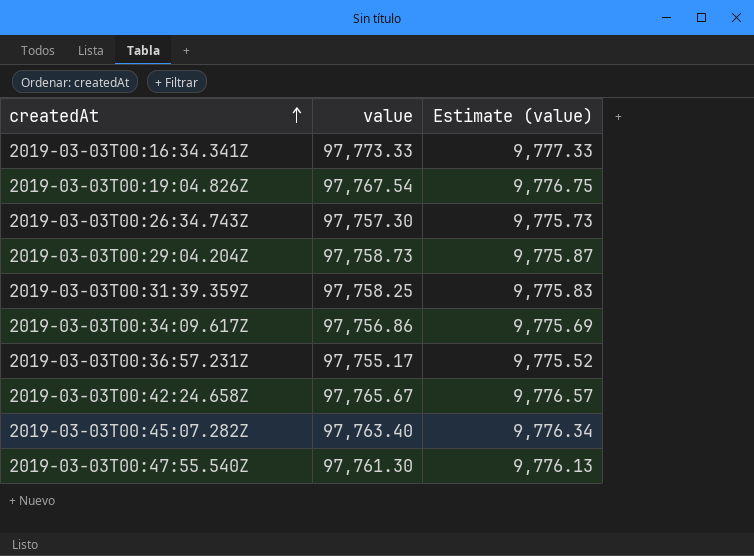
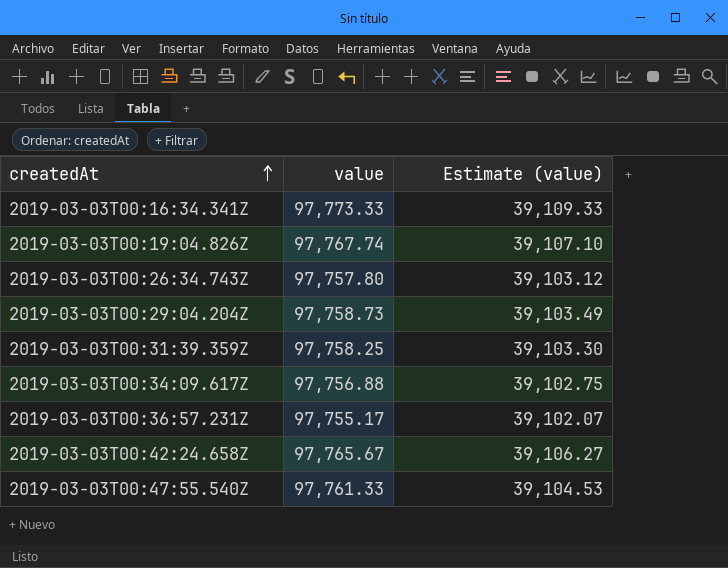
column Estimate (value) | formula: [value] * 0.1 -> [value] * 0.4
row 2019-03-03T00:45:07.282Z: 97,763.40 | 9,776.34 -> none
2019-03-03T00:19:04.826Z | value: 97,767.54 -> 97,767.74
2019-03-03T00:26:34.743Z | value: 97,757.30 -> 97,757.80
2019-03-03T00:34:09.617Z | value: 97,756.86 -> 97,756.88
2019-03-03T00:47:55.540Z | value: 97,761.30 -> 97,761.33

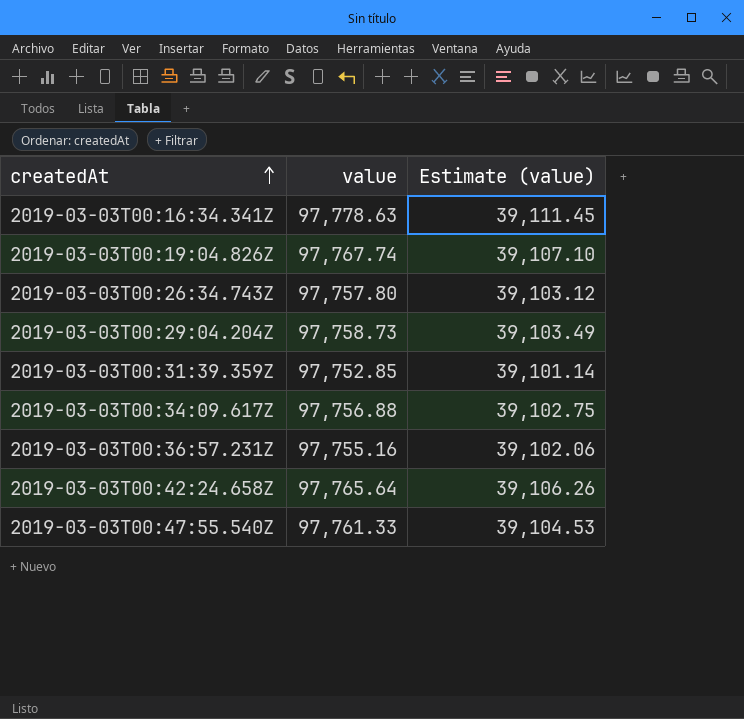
2019-03-03T00:16:34.341Z | value: 97,773.33 -> 97,778.63
2019-03-03T00:16:34.341Z | Estimate (value): 39,109.33 -> 39,111.45
2019-03-03T00:31:39.359Z | value: 97,758.25 -> 97,752.85
2019-03-03T00:31:39.359Z | Estimate (value): 39,103.30 -> 39,101.14
2019-03-03T00:36:57.231Z | value: 97,755.17 -> 97,755.16
2019-03-03T00:36:57.231Z | Estimate (value): 39,102.07 -> 39,102.06
2019-03-03T00:42:24.658Z | value: 97,765.67 -> 97,765.64
2019-03-03T00:42:24.658Z | Estimate (value): 39,106.27 -> 39,106.26

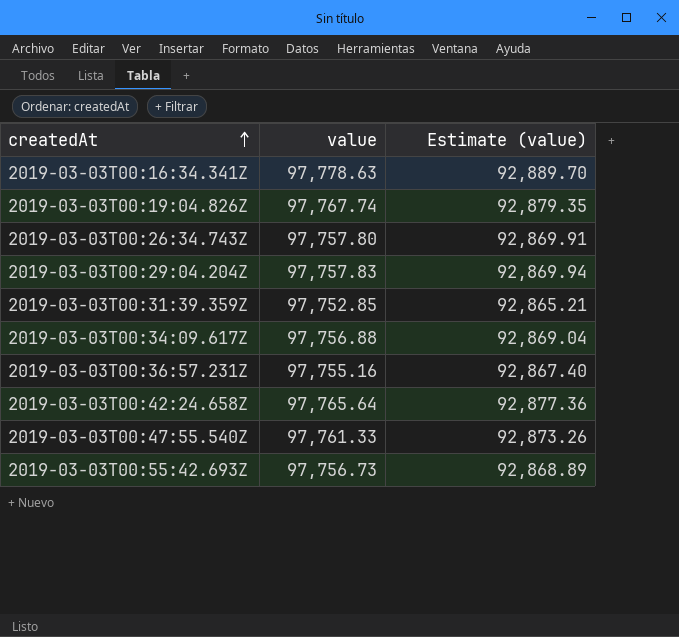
column Estimate (value) | formula: [value] * 0.4 -> [value] * 0.95
2019-03-03T00:29:04.204Z | value: 97,758.73 -> 97,757.83
row 2019-03-03T00:55:42.693Z: none -> 97,756.73 | 92,868.89

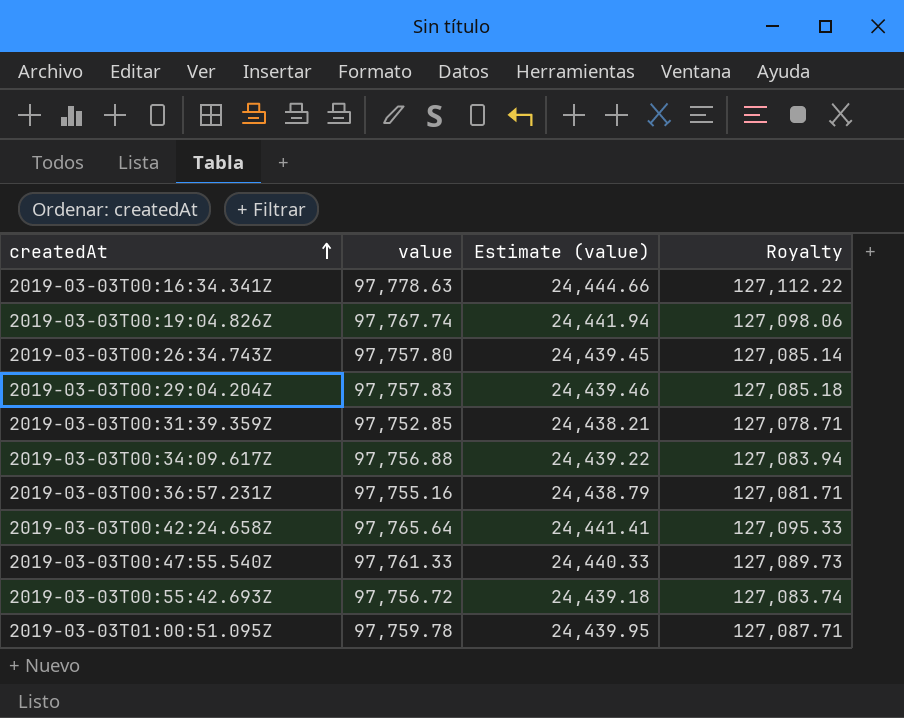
column Estimate (value) | formula: [value] * 0.95 -> [value] * 0.25
column Royalty | formula: none -> [value] * 1.3
2019-03-03T00:55:42.693Z | value: 97,756.73 -> 97,756.72
row 2019-03-03T01:00:51.095Z: none -> 97,759.78 | 24,439.95 | 127,087.71

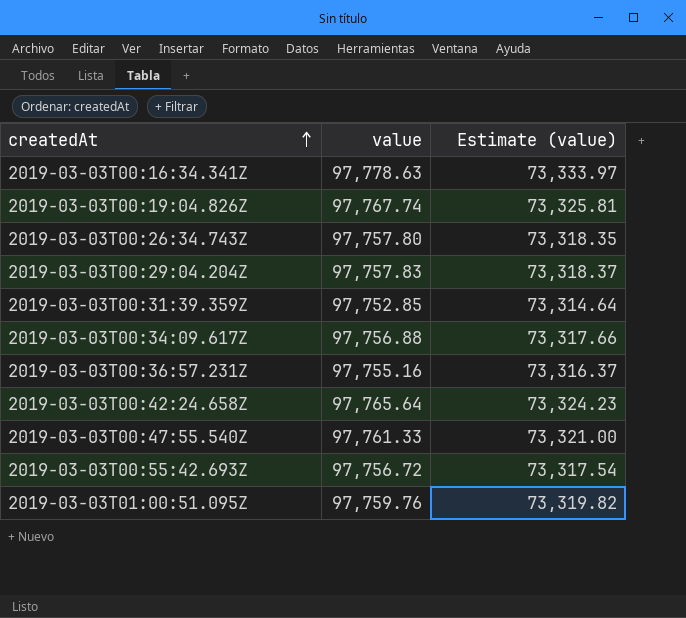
column Royalty | formula: [value] * 1.3 -> none
column Estimate (value) | formula: [value] * 0.25 -> [value] * 0.75
2019-03-03T01:00:51.095Z | value: 97,759.78 -> 97,759.76

